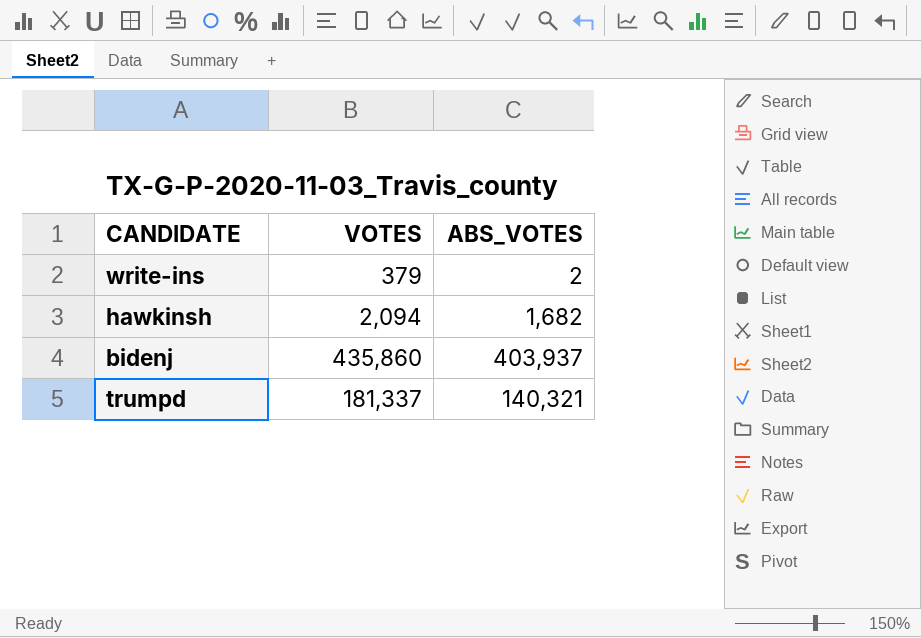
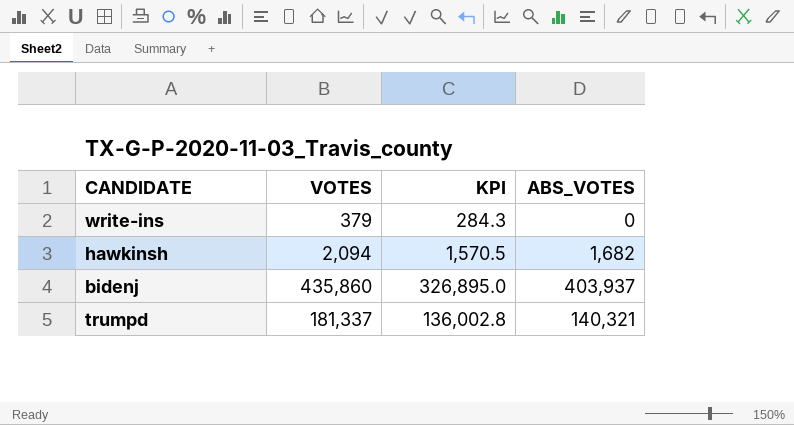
column KPI | formula: none -> [VOTES] * 0.75
write-ins | ABS_VOTES: 2 -> 0

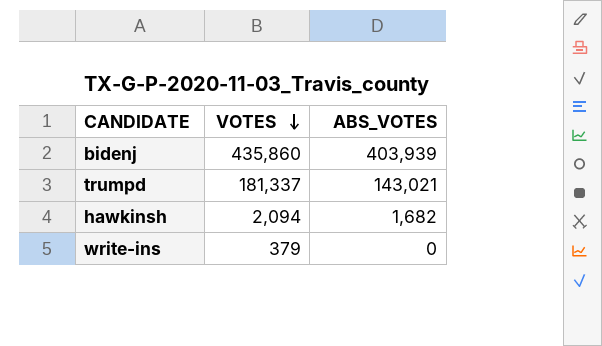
row order: none -> VOTES descending
column KPI | formula: [VOTES] * 0.75 -> none
bidenj | ABS_VOTES: 403,937 -> 403,939
trumpd | ABS_VOTES: 140,321 -> 143,021

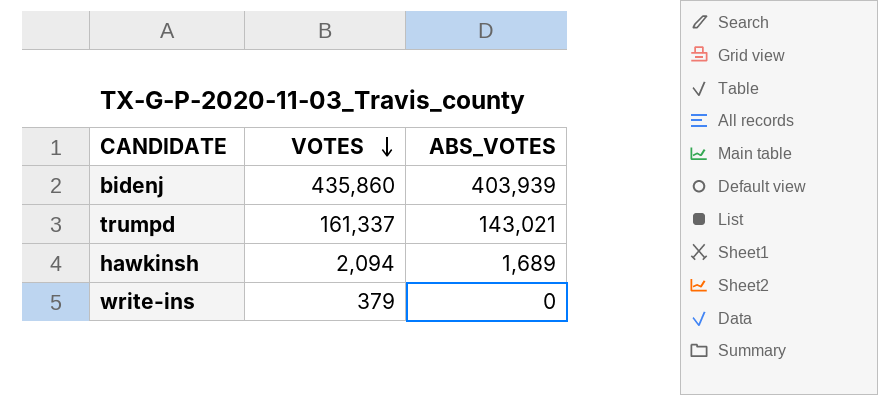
trumpd | VOTES: 181,337 -> 161,337
hawkinsh | ABS_VOTES: 1,682 -> 1,689

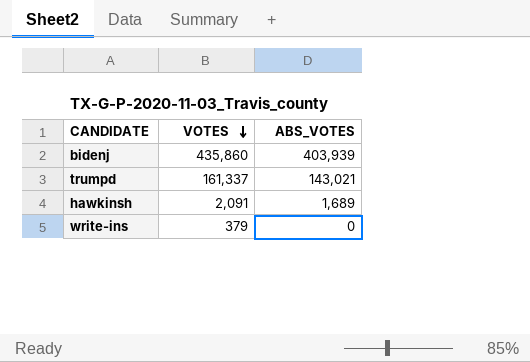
hawkinsh | VOTES: 2,094 -> 2,091

